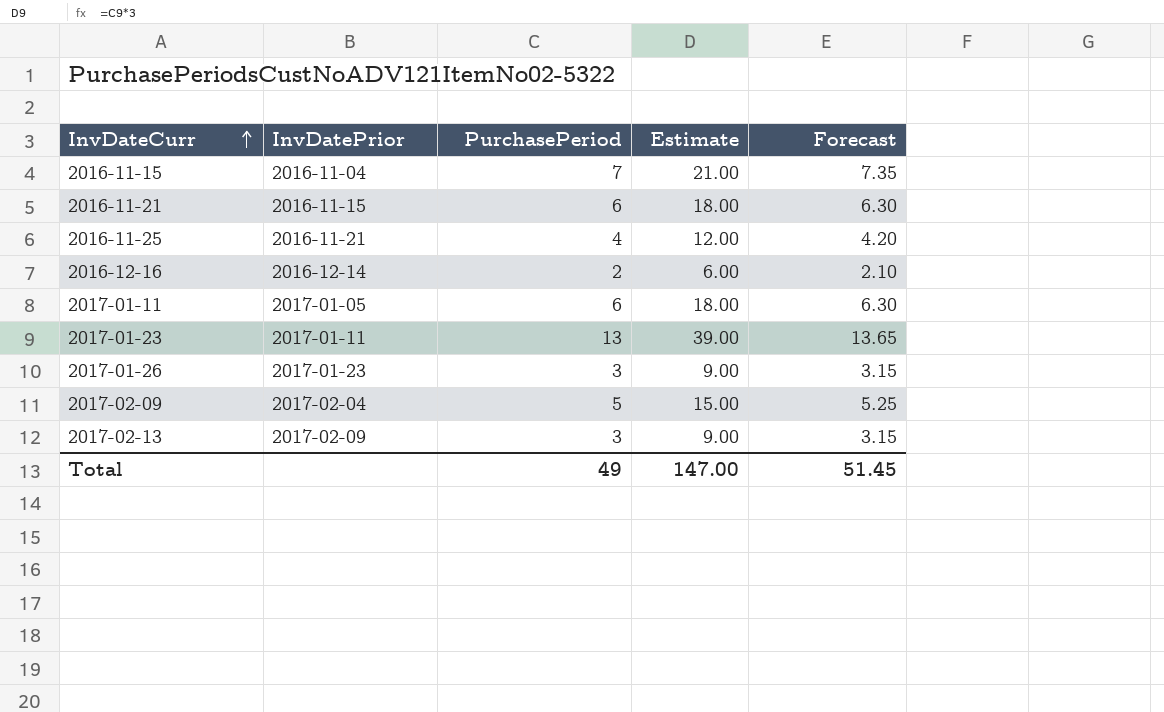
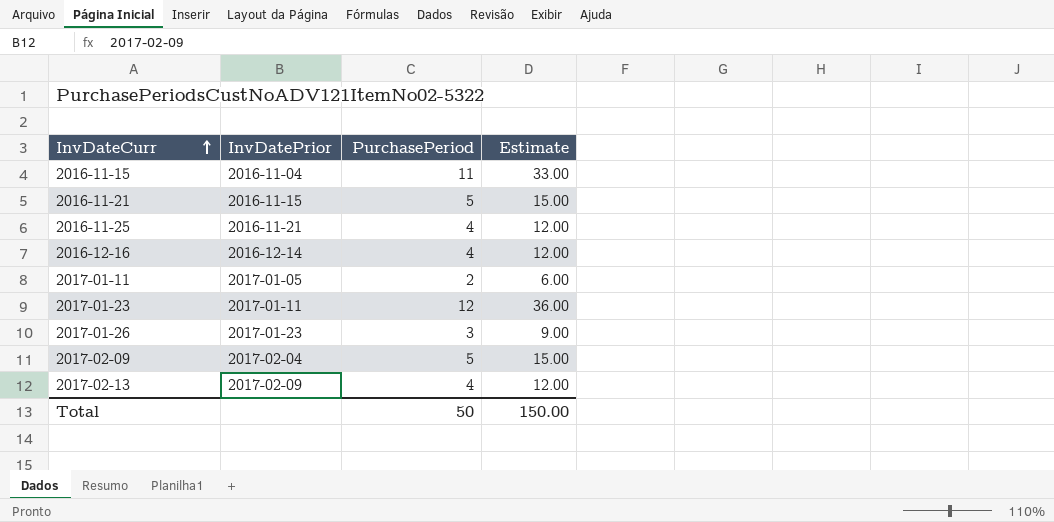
column Forecast | formula: [PurchasePeriod] * 1.05 -> none
2016-11-15 | PurchasePeriod: 7 -> 11
2016-11-15 | Estimate: 21.00 -> 33.00
2016-11-21 | PurchasePeriod: 6 -> 5
2016-11-21 | Estimate: 18.00 -> 15.00
2016-12-16 | PurchasePeriod: 2 -> 4
2016-12-16 | Estimate: 6.00 -> 12.00
2017-01-11 | PurchasePeriod: 6 -> 2
2017-01-11 | Estimate: 18.00 -> 6.00
2017-01-23 | PurchasePeriod: 13 -> 12
2017-01-23 | Estimate: 39.00 -> 36.00
2017-02-13 | PurchasePeriod: 3 -> 4
2017-02-13 | Estimate: 9.00 -> 12.00
Total | PurchasePeriod: 49 -> 50
Total | Estimate: 147.00 -> 150.00

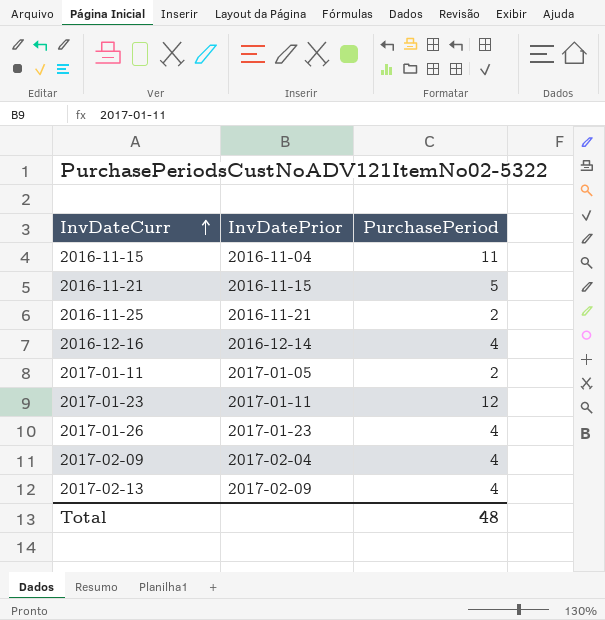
column Estimate | formula: [PurchasePeriod] * 3 -> none
2016-11-25 | PurchasePeriod: 4 -> 2
2017-01-26 | PurchasePeriod: 3 -> 4
2017-02-09 | PurchasePeriod: 5 -> 4
Total | PurchasePeriod: 50 -> 48

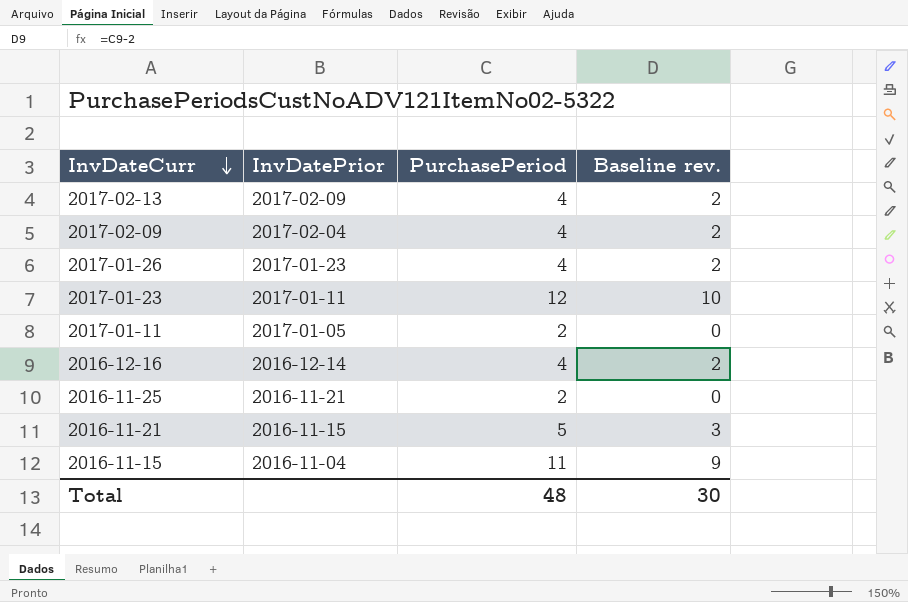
row order: InvDateCurr ascending -> InvDateCurr descending
column Baseline rev. | formula: none -> [PurchasePeriod] - 2

